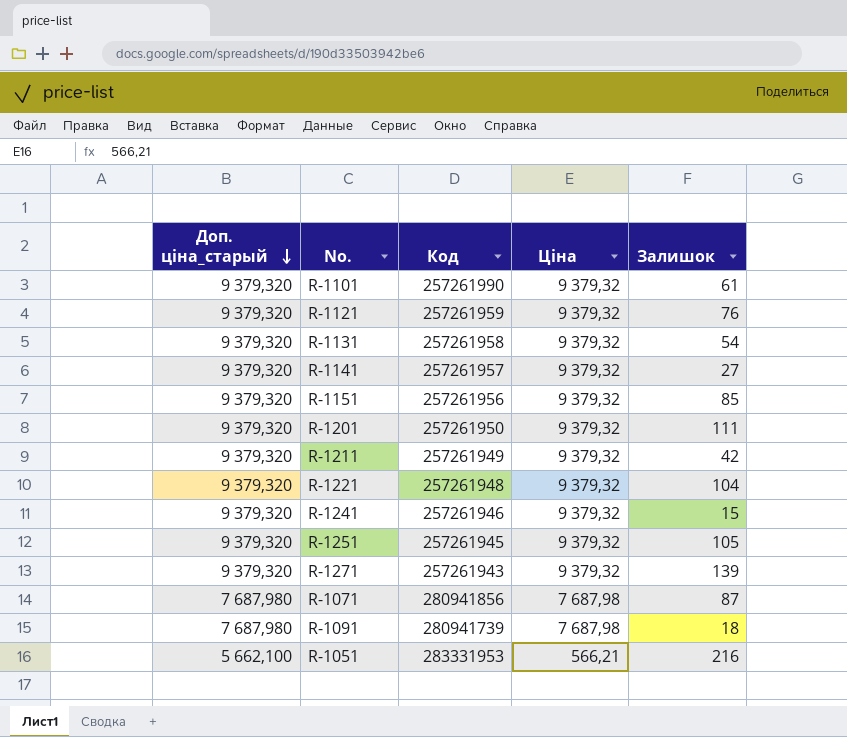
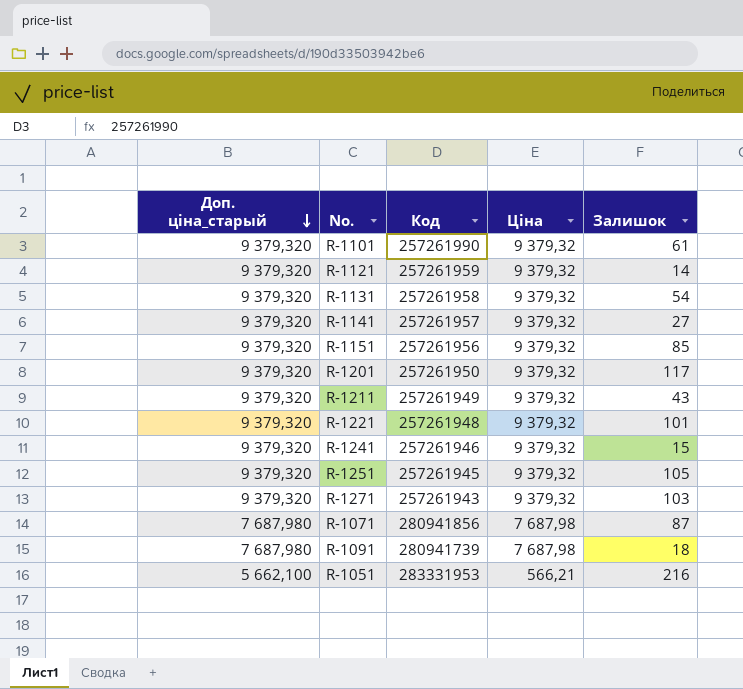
R-1121 | Залишок: 76 -> 14
R-1201 | Залишок: 111 -> 117
R-1211 | Залишок: 42 -> 43
R-1221 | Залишок: 104 -> 101
R-1271 | Залишок: 139 -> 103

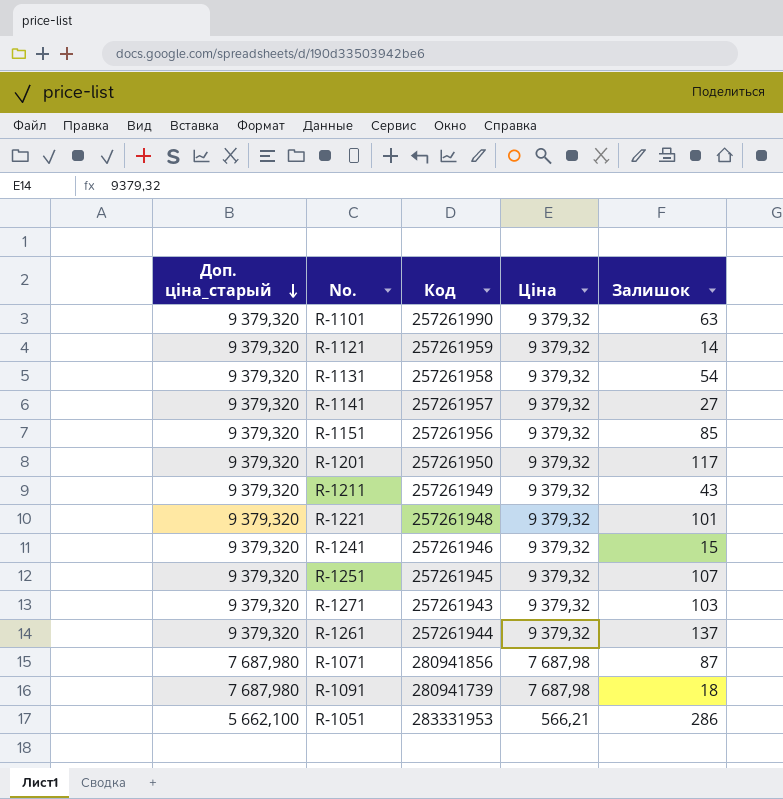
R-1101 | Залишок: 61 -> 63
R-1251 | Залишок: 105 -> 107
row R-1261: none -> 9 379,320 | 257261944 | 9 379,32 | 137
R-1051 | Залишок: 216 -> 286

